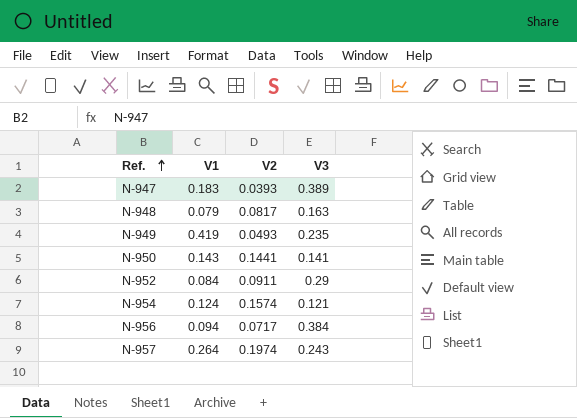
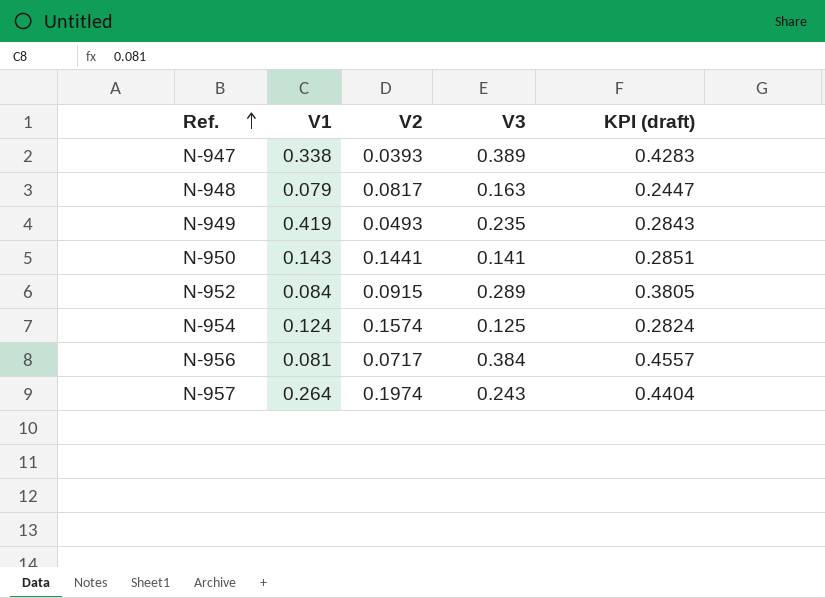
column KPI (draft) | formula: none -> [V2] + [V3]
N-947 | V1: 0.183 -> 0.338
N-952 | V2: 0.0911 -> 0.0915
N-952 | V3: 0.29 -> 0.289
N-954 | V3: 0.121 -> 0.125
N-956 | V1: 0.094 -> 0.081

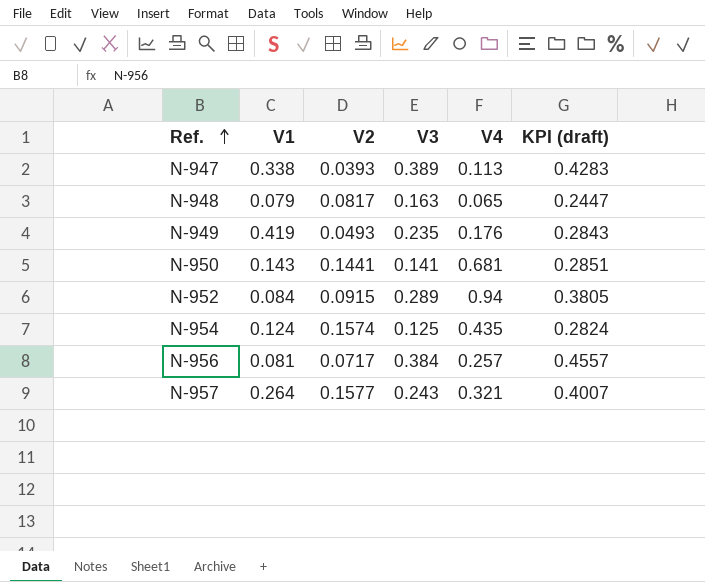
column V4 | position: none -> 5
N-957 | V2: 0.1974 -> 0.1577
N-957 | KPI (draft): 0.4404 -> 0.4007

